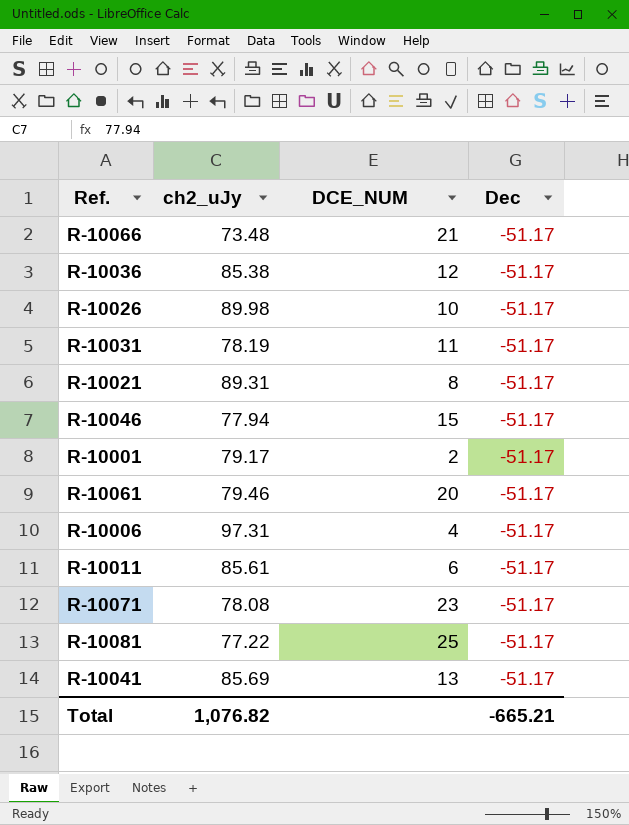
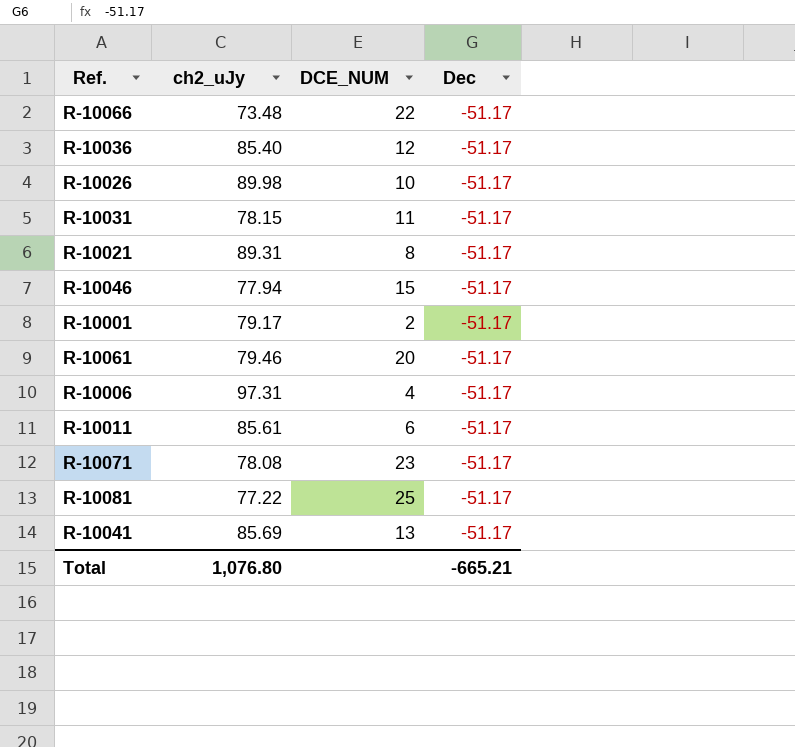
R-10066 | DCE_NUM: 21 -> 22
R-10036 | ch2_uJy: 85.38 -> 85.40
R-10031 | ch2_uJy: 78.19 -> 78.15
Total | ch2_uJy: 1,076.82 -> 1,076.80

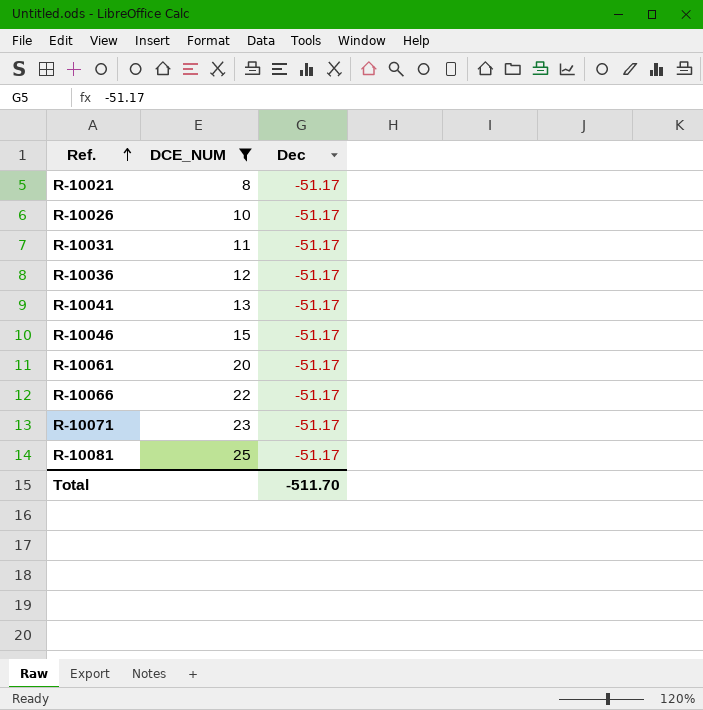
filter: none -> DCE_NUM >= 8
row order: none -> Ref. ascending
column ch2_uJy | position: 2 -> none
Total | Dec: -665.21 -> -511.70

